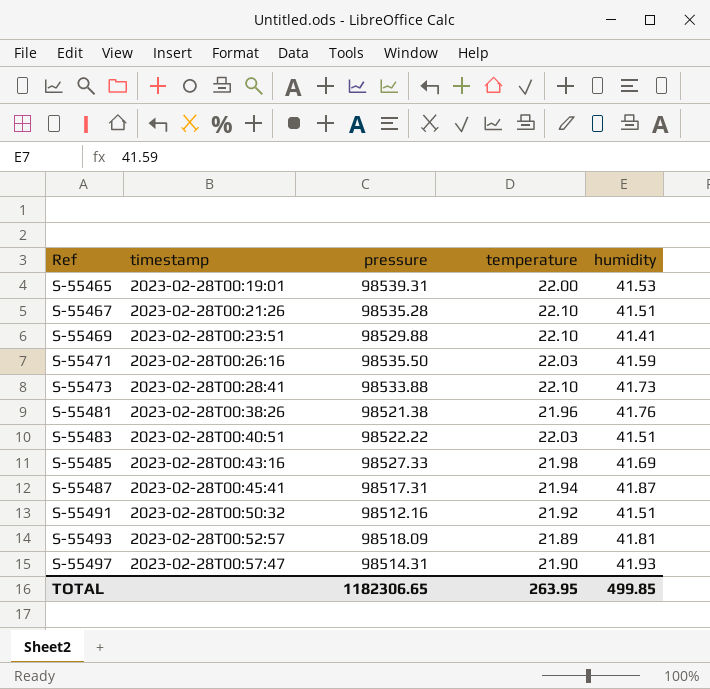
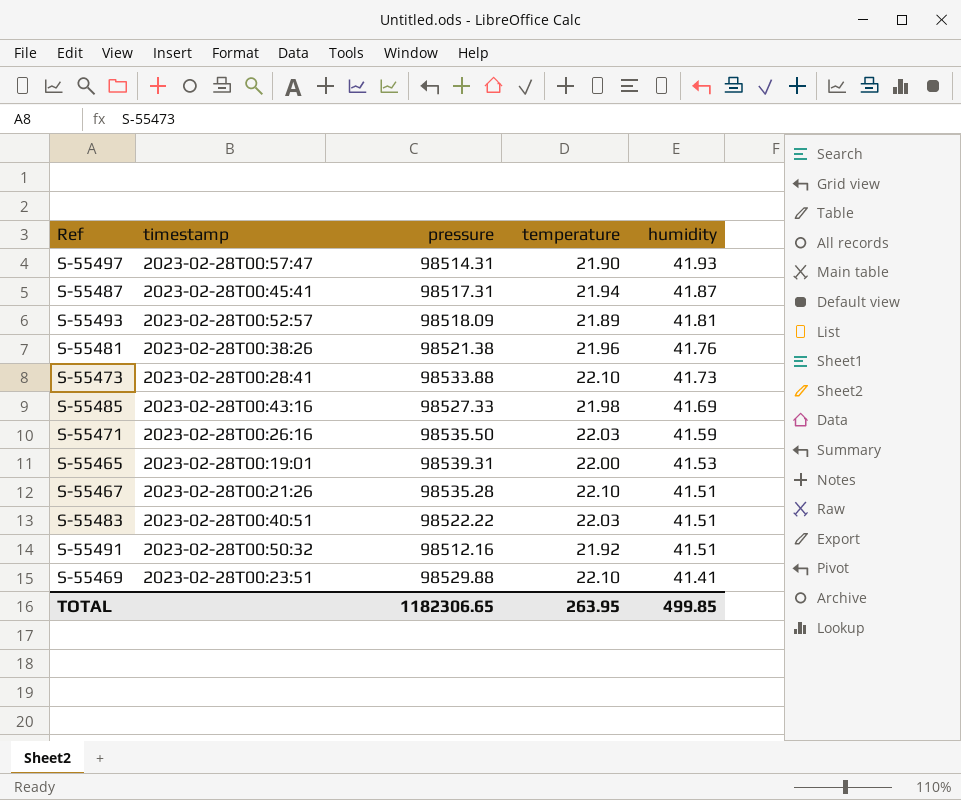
row order: Ref ascending -> humidity descending

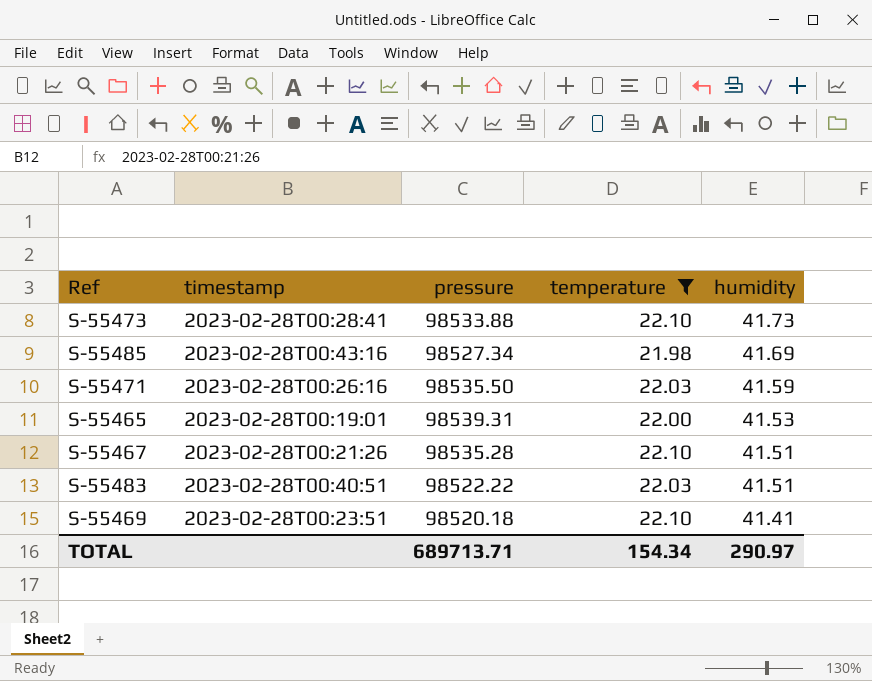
filter: none -> temperature >= 21.98
S-55485 | pressure: 98527.33 -> 98527.34
S-55469 | pressure: 98529.88 -> 98520.18
TOTAL | pressure: 1182306.65 -> 689713.71
TOTAL | temperature: 263.95 -> 154.34
TOTAL | humidity: 499.85 -> 290.97

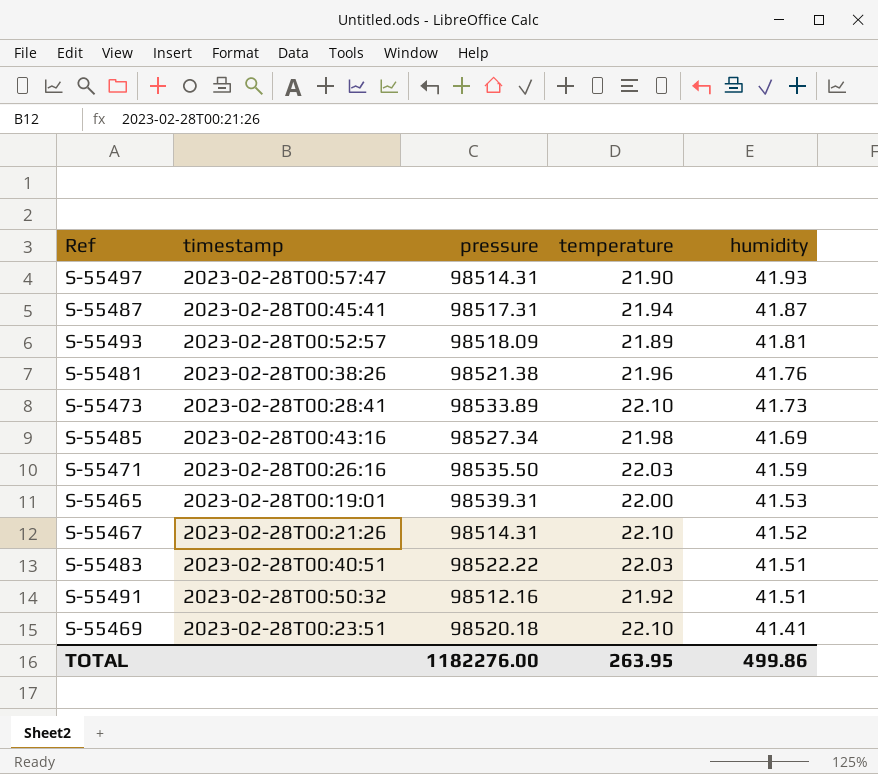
filter: temperature >= 21.98 -> none
S-55473 | pressure: 98533.88 -> 98533.89
S-55467 | pressure: 98535.28 -> 98514.31
S-55467 | humidity: 41.51 -> 41.52
TOTAL | pressure: 689713.71 -> 1182276.00
TOTAL | temperature: 154.34 -> 263.95
TOTAL | humidity: 290.97 -> 499.86

